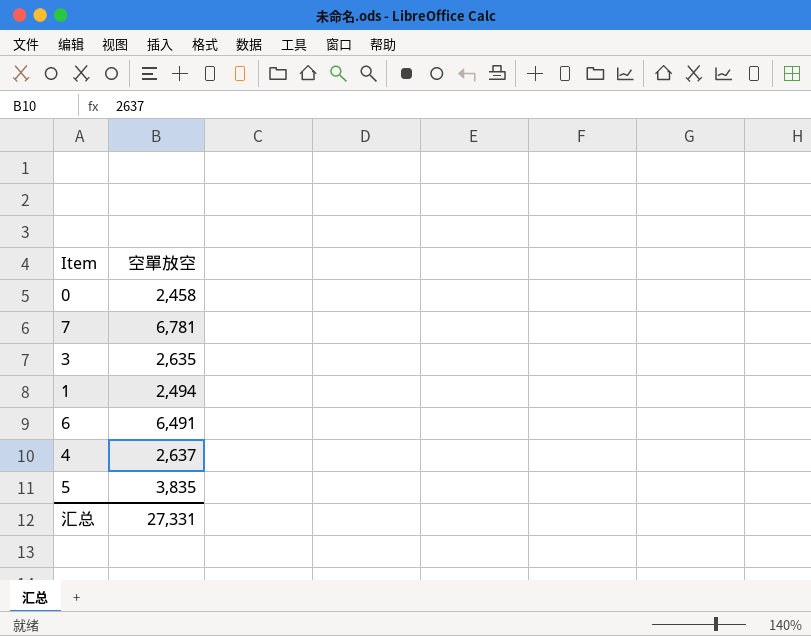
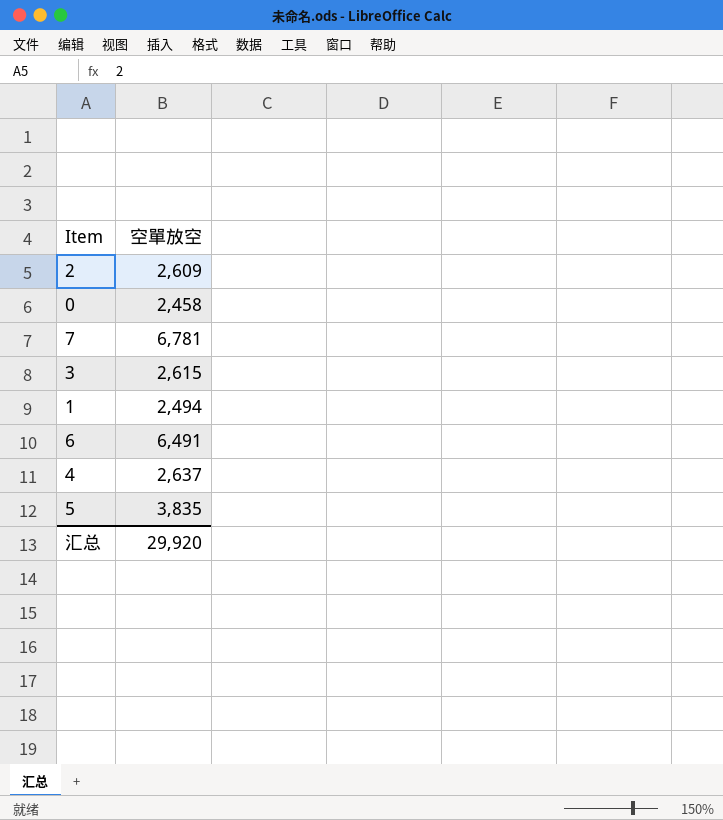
row 2: none -> 2,609
3 | 空單放空: 2,635 -> 2,615
汇总 | 空單放空: 27,331 -> 29,920

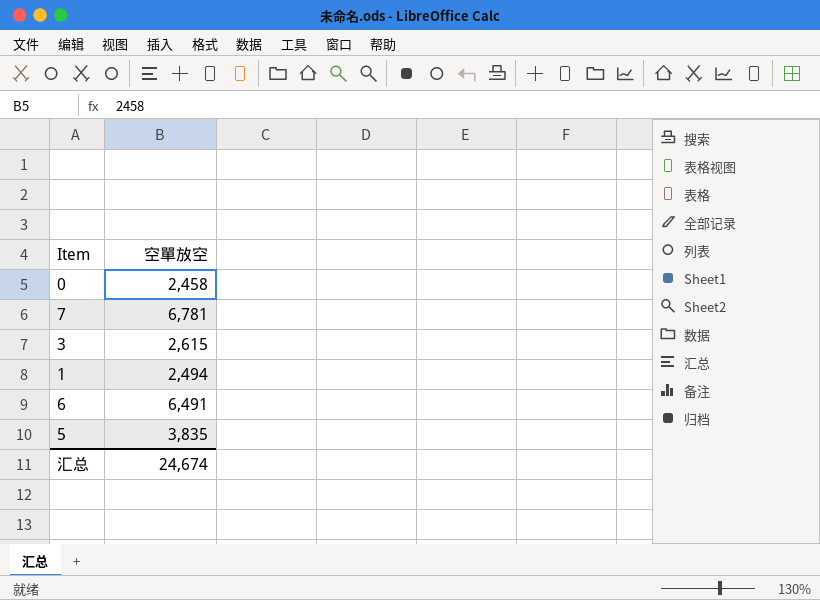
row 2: 2,609 -> none
row 4: 2,637 -> none
汇总 | 空單放空: 29,920 -> 24,674

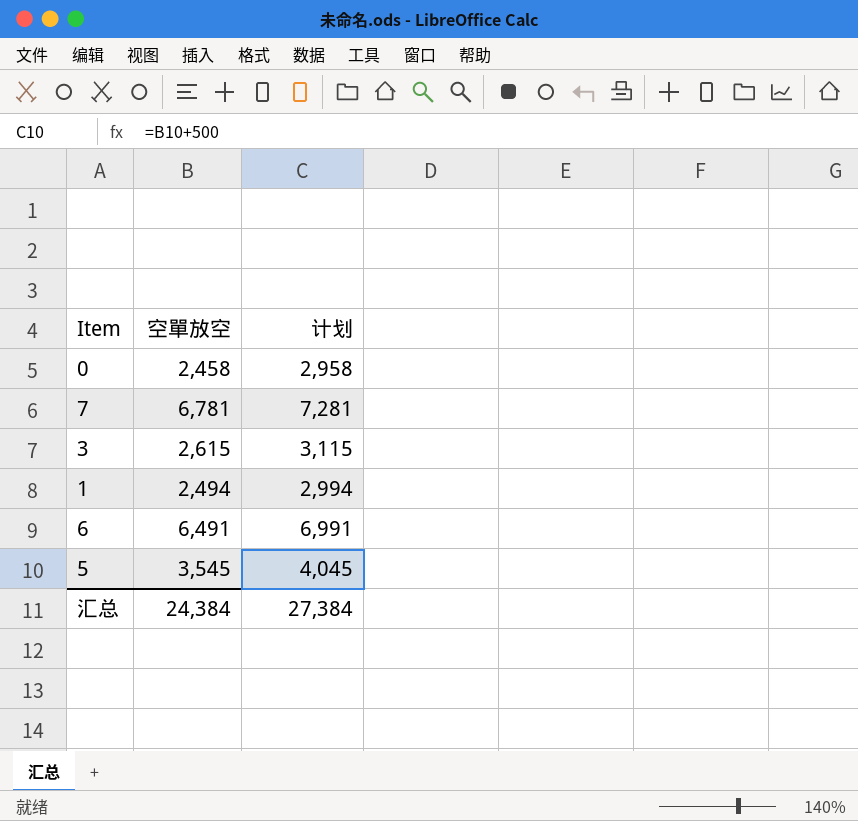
column 计划 | formula: none -> [空單放空] + 500
5 | 空單放空: 3,835 -> 3,545
汇总 | 空單放空: 24,674 -> 24,384

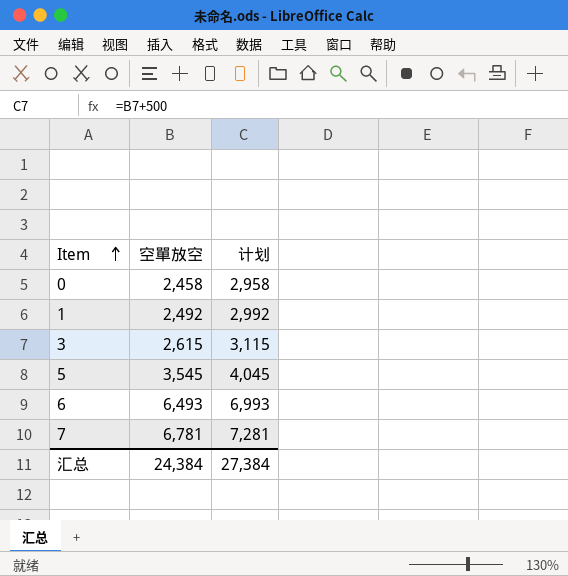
row order: none -> Item ascending
1 | 空單放空: 2,494 -> 2,492
1 | 计划: 2,994 -> 2,992
6 | 空單放空: 6,491 -> 6,493
6 | 计划: 6,991 -> 6,993

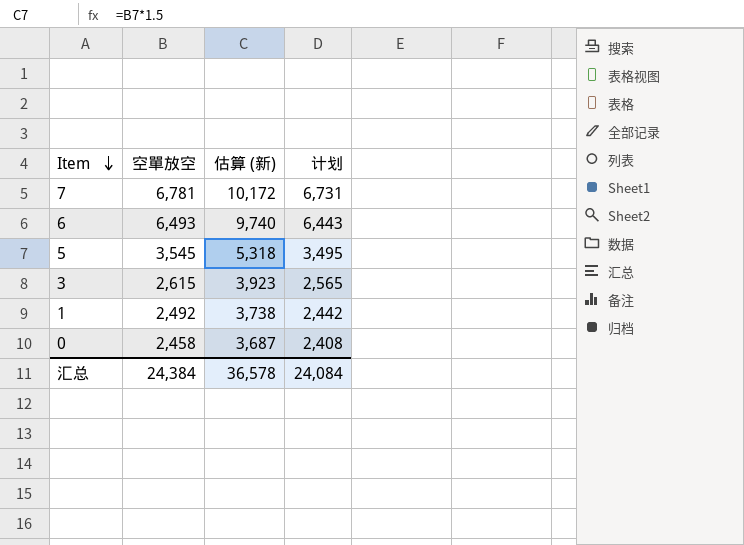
row order: Item ascending -> Item descending
column 估算 (新) | formula: none -> [空單放空] * 1.5
column 计划 | formula: [空單放空] + 500 -> [空單放空] - 50
汇总 | 计划: 27,384 -> 24,084

